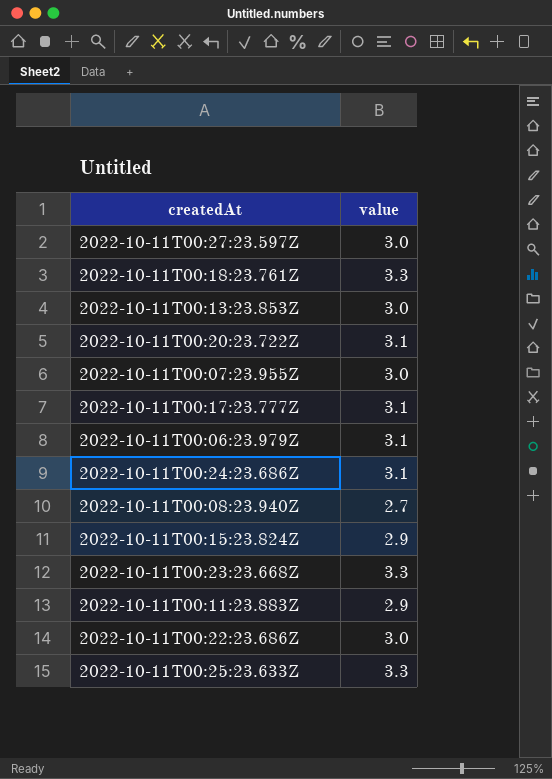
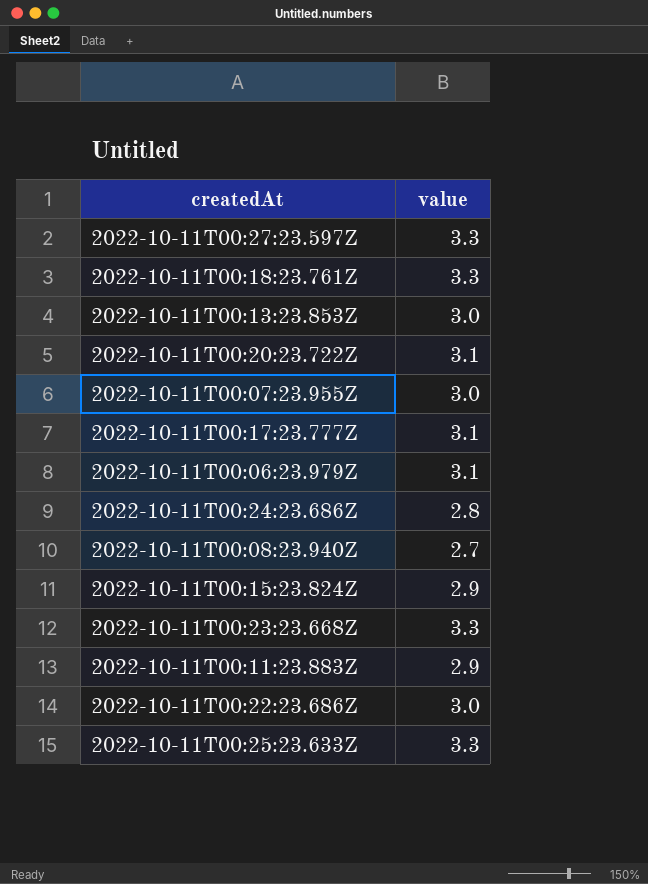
2022-10-11T00:27:23.597Z | value: 3.0 -> 3.3
2022-10-11T00:24:23.686Z | value: 3.1 -> 2.8

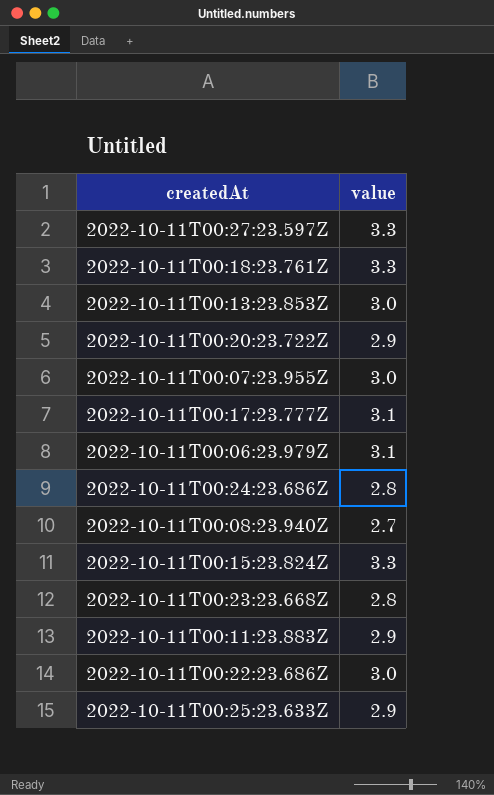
2022-10-11T00:20:23.722Z | value: 3.1 -> 2.9
2022-10-11T00:15:23.824Z | value: 2.9 -> 3.3
2022-10-11T00:23:23.668Z | value: 3.3 -> 2.8
2022-10-11T00:25:23.633Z | value: 3.3 -> 2.9

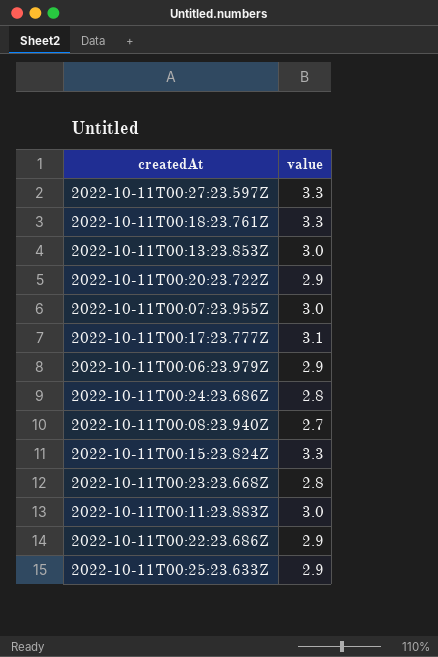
2022-10-11T00:06:23.979Z | value: 3.1 -> 2.9
2022-10-11T00:11:23.883Z | value: 2.9 -> 3.0
2022-10-11T00:22:23.686Z | value: 3.0 -> 2.9

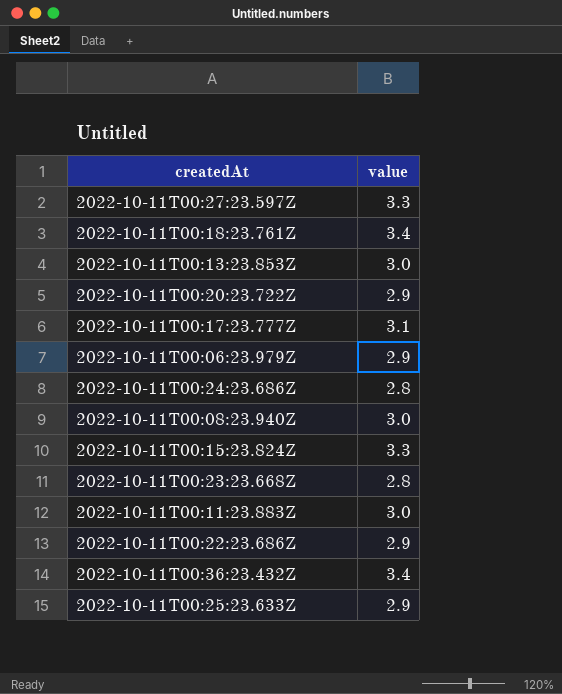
row 2022-10-11T00:07:23.955Z: 3.0 -> none
2022-10-11T00:18:23.761Z | value: 3.3 -> 3.4
2022-10-11T00:08:23.940Z | value: 2.7 -> 3.0
row 2022-10-11T00:36:23.432Z: none -> 3.4

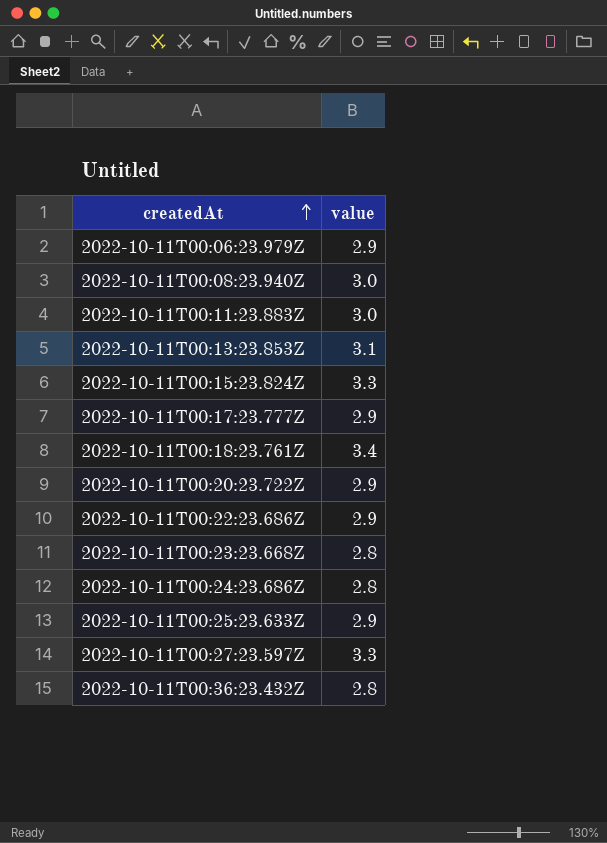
row order: none -> createdAt ascending
2022-10-11T00:13:23.853Z | value: 3.0 -> 3.1
2022-10-11T00:17:23.777Z | value: 3.1 -> 2.9
2022-10-11T00:36:23.432Z | value: 3.4 -> 2.8

